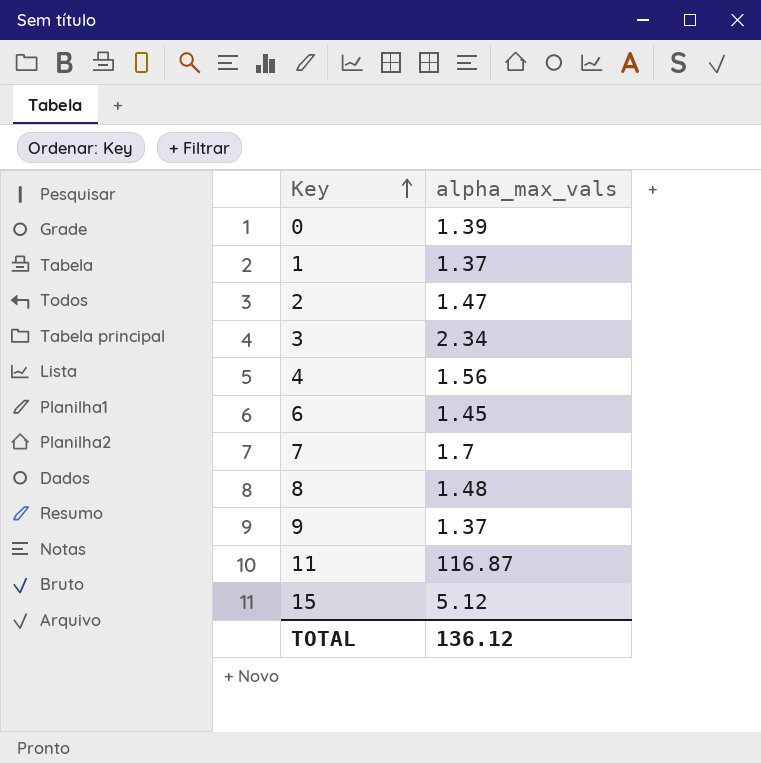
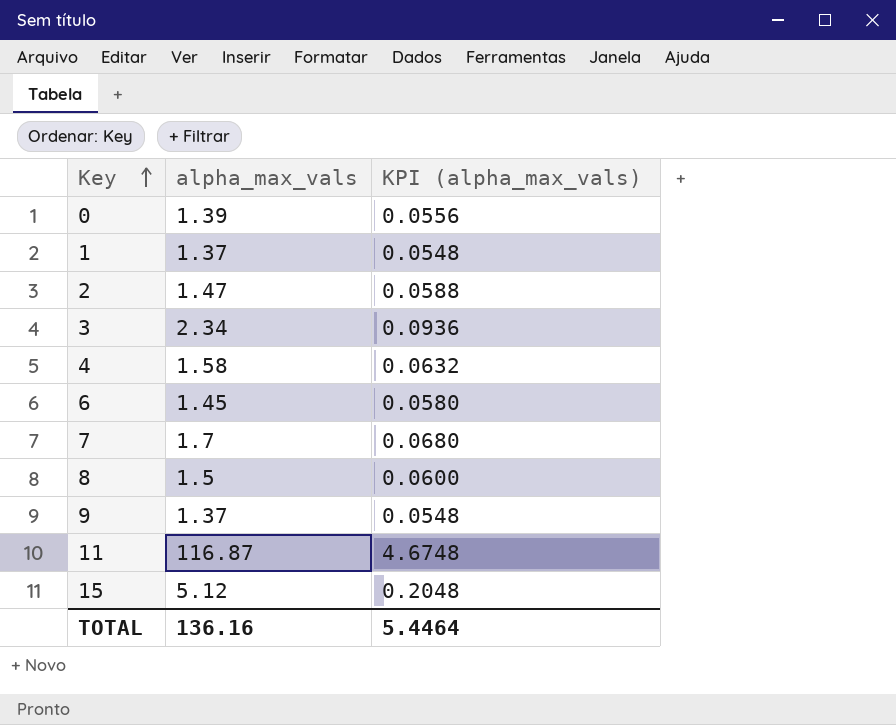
column KPI (alpha_max_vals) | formula: none -> [alpha_max_vals] * 0.04
4 | alpha_max_vals: 1.56 -> 1.58
8 | alpha_max_vals: 1.48 -> 1.5
TOTAL | alpha_max_vals: 136.12 -> 136.16

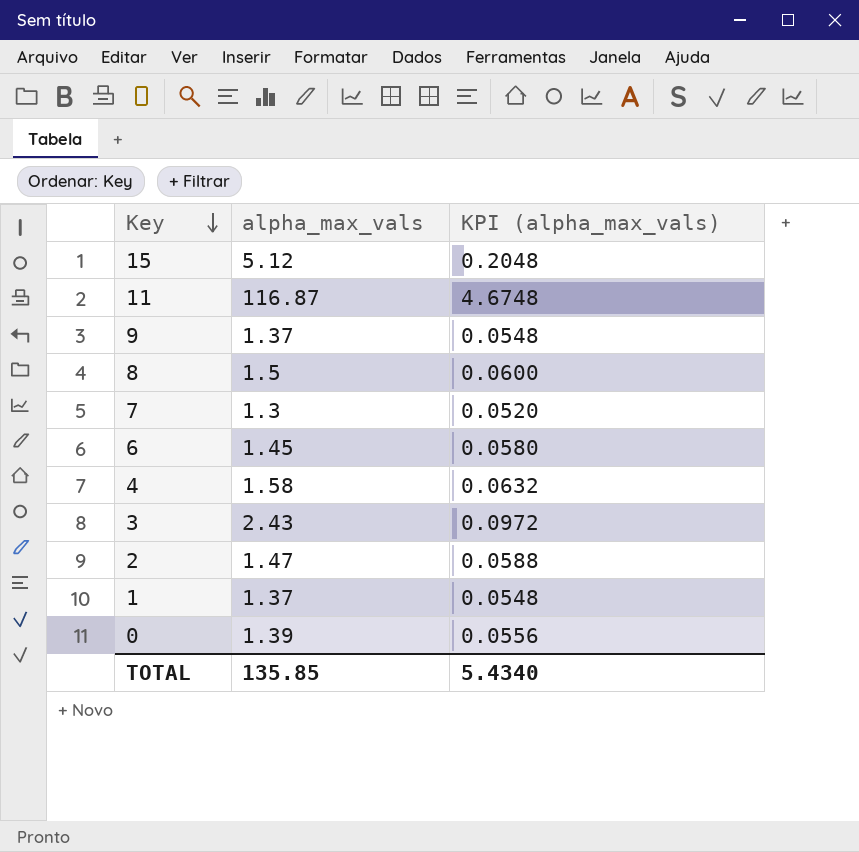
row order: Key ascending -> Key descending
7 | alpha_max_vals: 1.7 -> 1.3
7 | KPI (alpha_max_vals): 0.0680 -> 0.0520
3 | alpha_max_vals: 2.34 -> 2.43
3 | KPI (alpha_max_vals): 0.0936 -> 0.0972
TOTAL | alpha_max_vals: 136.16 -> 135.85
TOTAL | KPI (alpha_max_vals): 5.4464 -> 5.4340

